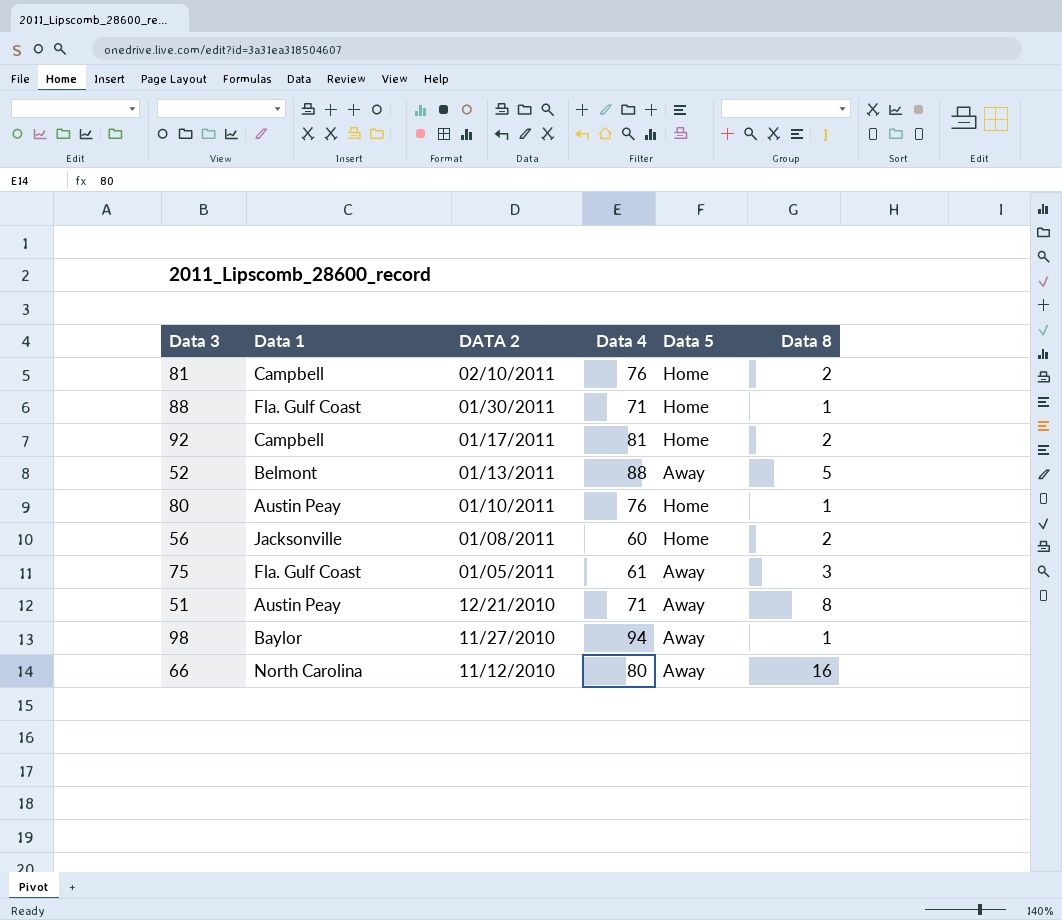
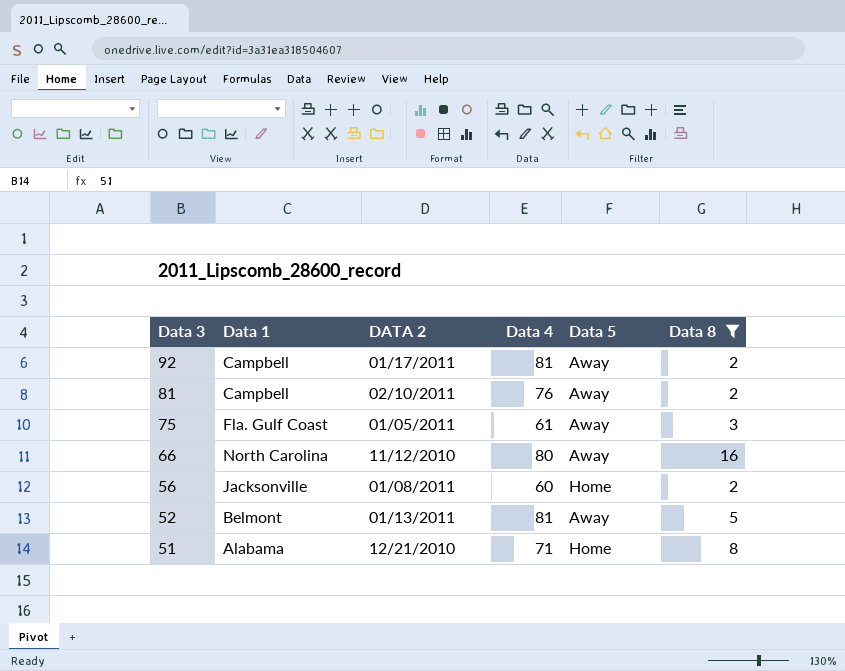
filter: none -> Data 8 != 1
row order: DATA 2 descending -> Data 3 descending
92 | Data 5: Home -> Away
81 | Data 5: Home -> Away
52 | Data 4: 88 -> 81
51 | Data 1: Austin Peay -> Alabama
51 | Data 5: Away -> Home

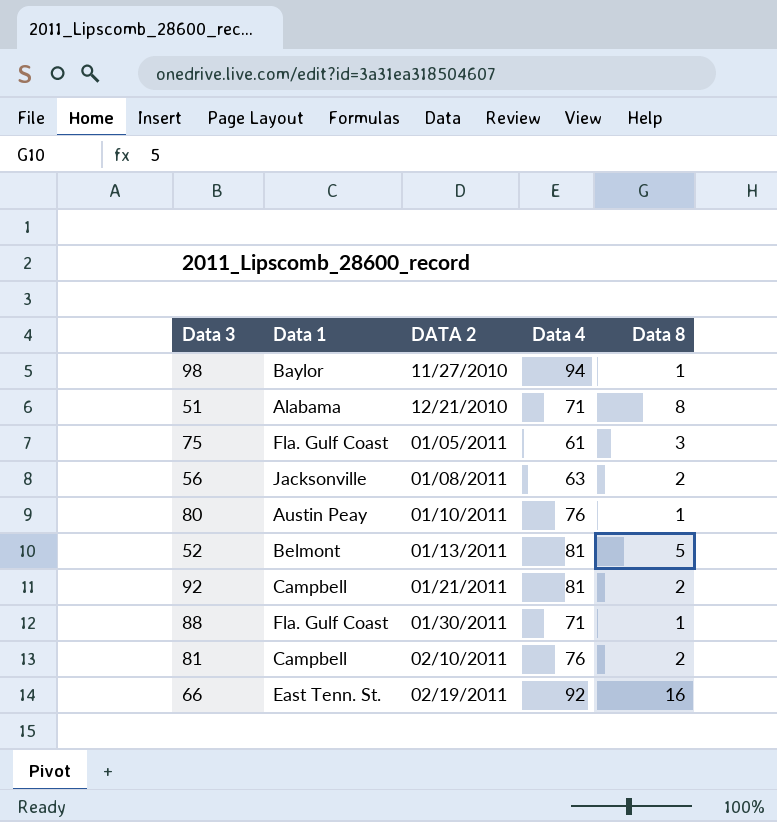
filter: Data 8 != 1 -> none
row order: Data 3 descending -> DATA 2 ascending
column Data 5 | position: 5 -> none
56 | Data 4: 60 -> 63
92 | DATA 2: 01/17/2011 -> 01/21/2011
66 | Data 1: North Carolina -> East Tenn. St.
66 | DATA 2: 11/12/2010 -> 02/19/2011
66 | Data 4: 80 -> 92

